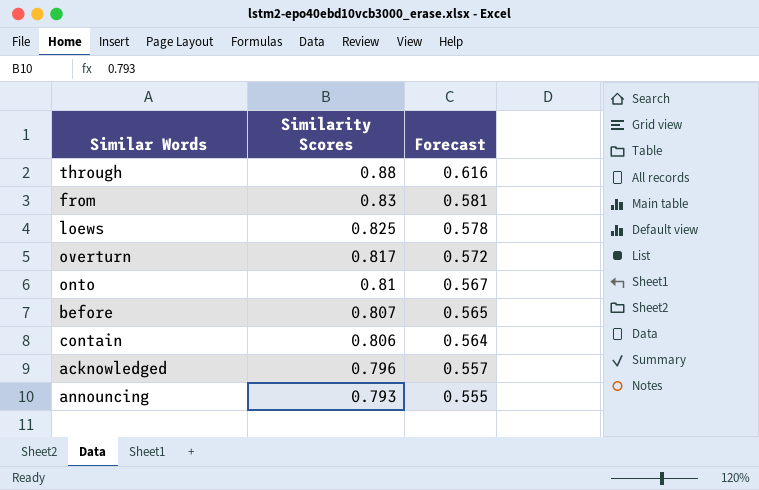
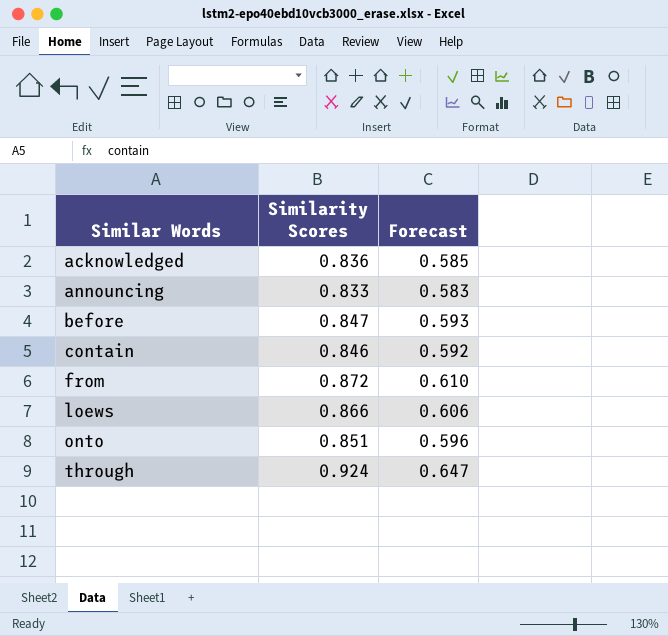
row order: Similarity Scores descending -> Similar Words ascending
row overturn: 0.817 | 0.572 -> none
acknowledged | Similarity Scores: 0.796 -> 0.836
acknowledged | Forecast: 0.557 -> 0.585
announcing | Similarity Scores: 0.793 -> 0.833
announcing | Forecast: 0.555 -> 0.583
before | Similarity Scores: 0.807 -> 0.847
before | Forecast: 0.565 -> 0.593
contain | Similarity Scores: 0.806 -> 0.846
contain | Forecast: 0.564 -> 0.592
from | Similarity Scores: 0.83 -> 0.872
from | Forecast: 0.581 -> 0.610
loews | Similarity Scores: 0.825 -> 0.866
loews | Forecast: 0.578 -> 0.606
onto | Similarity Scores: 0.81 -> 0.851
onto | Forecast: 0.567 -> 0.596
through | Similarity Scores: 0.88 -> 0.924
through | Forecast: 0.616 -> 0.647

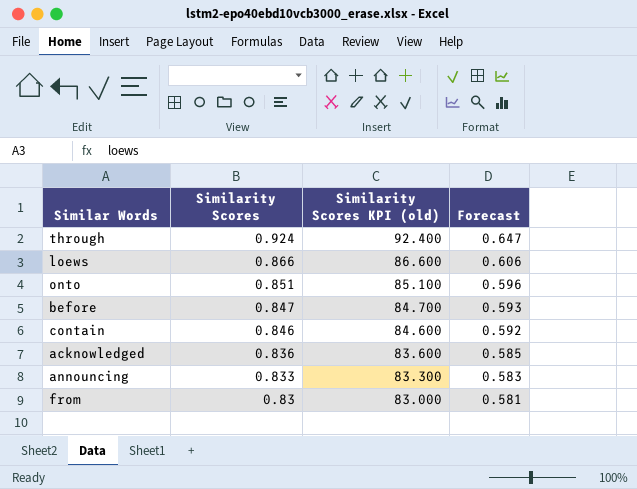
row order: Similar Words ascending -> Similarity Scores descending
column Similarity Scores KPI (old) | formula: none -> [Similarity Scores] * 100
from | Similarity Scores: 0.872 -> 0.83
from | Forecast: 0.610 -> 0.581

